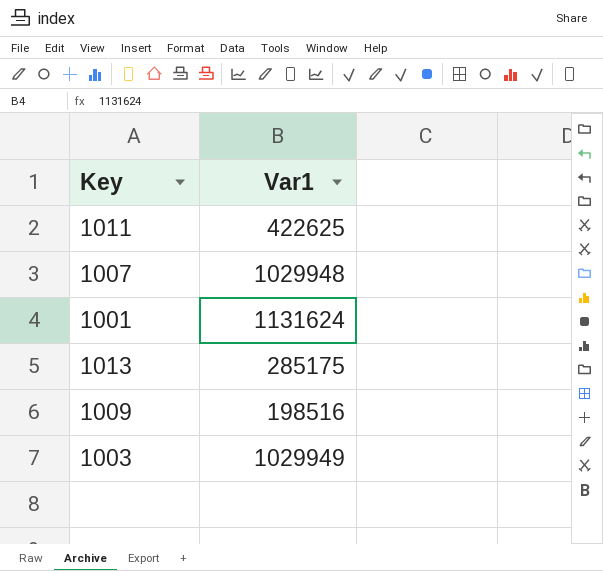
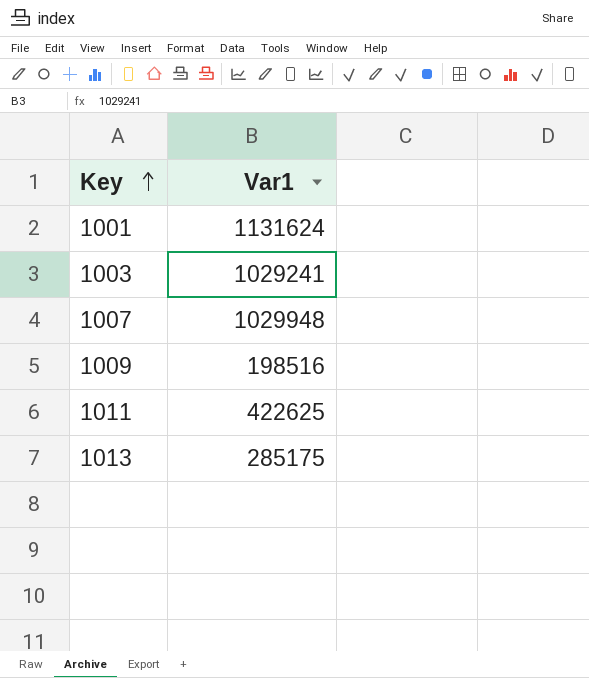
row order: none -> Key ascending
1003 | Var1: 1029949 -> 1029241

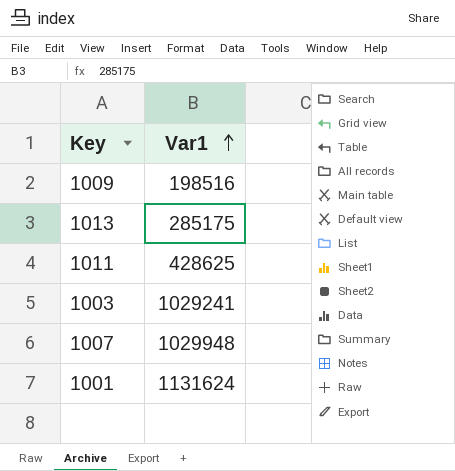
row order: Key ascending -> Var1 ascending
1011 | Var1: 422625 -> 428625

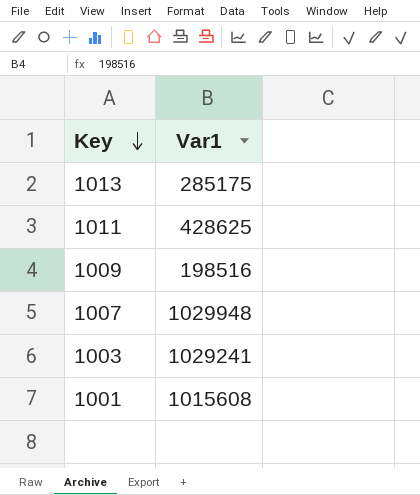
row order: Var1 ascending -> Key descending
1001 | Var1: 1131624 -> 1015608

